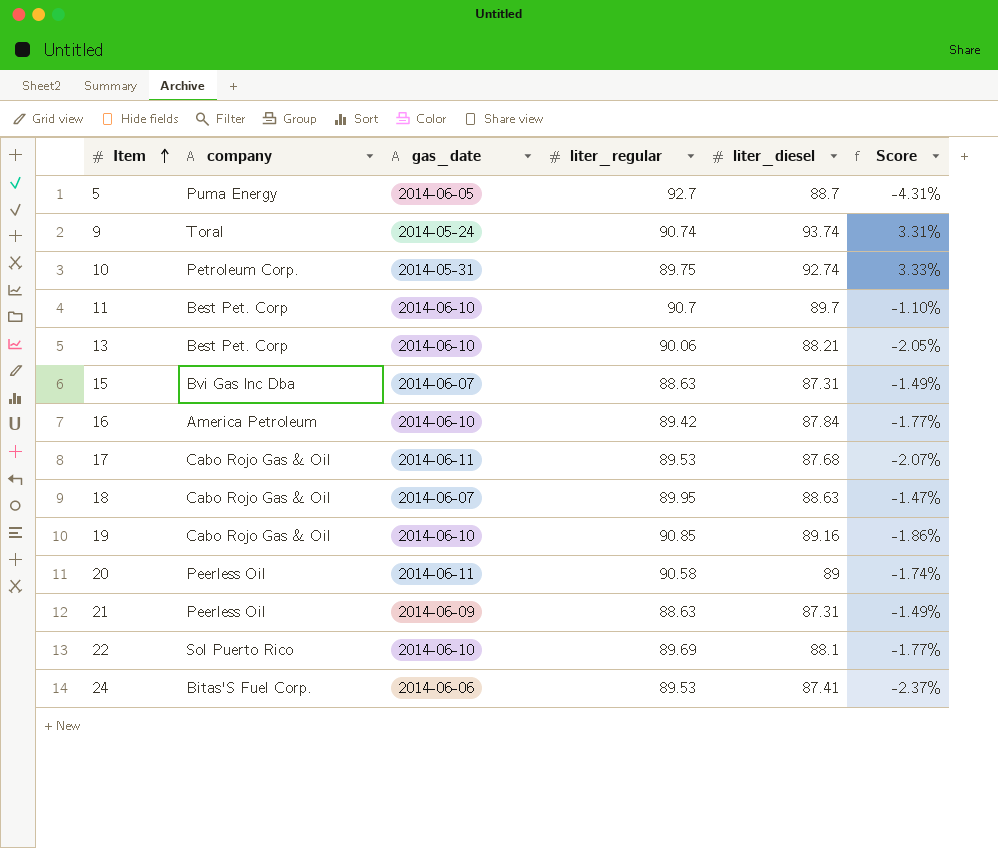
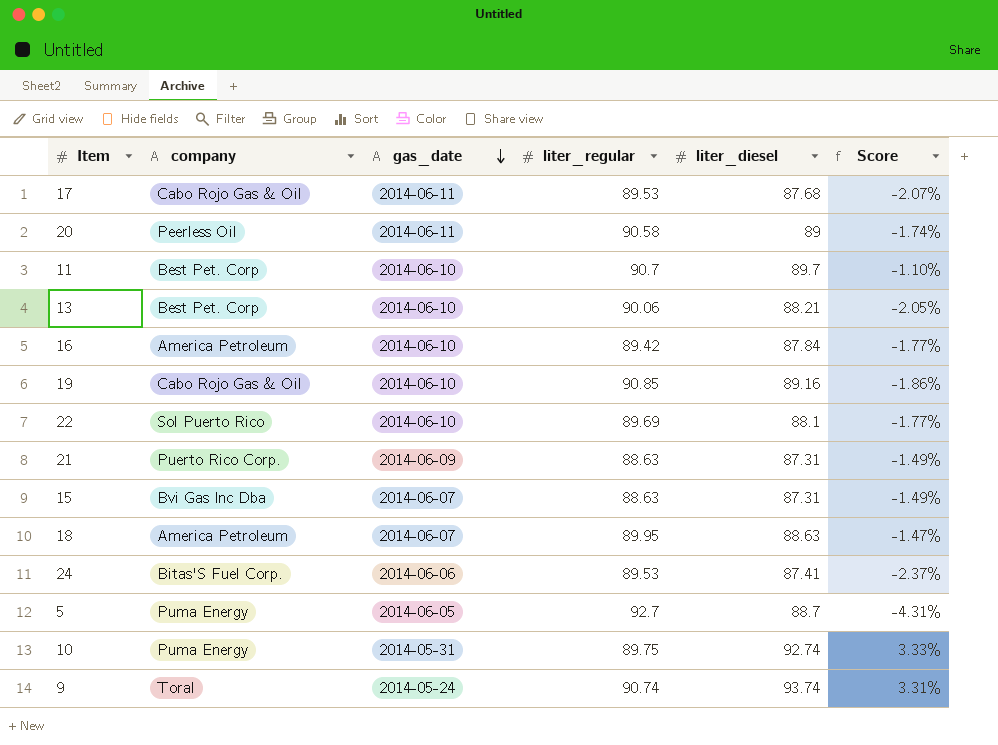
row order: Item ascending -> gas_date descending
21 | company: Peerless Oil -> Puerto Rico Corp.
18 | company: Cabo Rojo Gas & Oil -> America Petroleum
10 | company: Petroleum Corp. -> Puma Energy

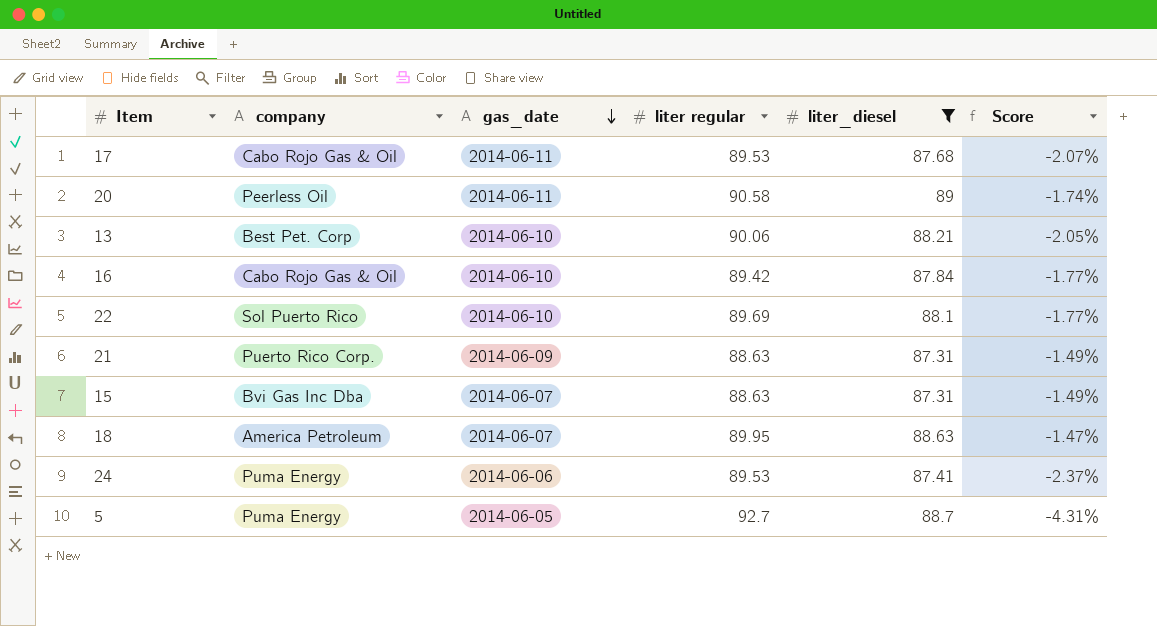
filter: none -> liter_diesel <= 89
column name: liter_regular -> liter regular
16 | company: America Petroleum -> Cabo Rojo Gas & Oil
24 | company: Bitas'S Fuel Corp. -> Puma Energy

